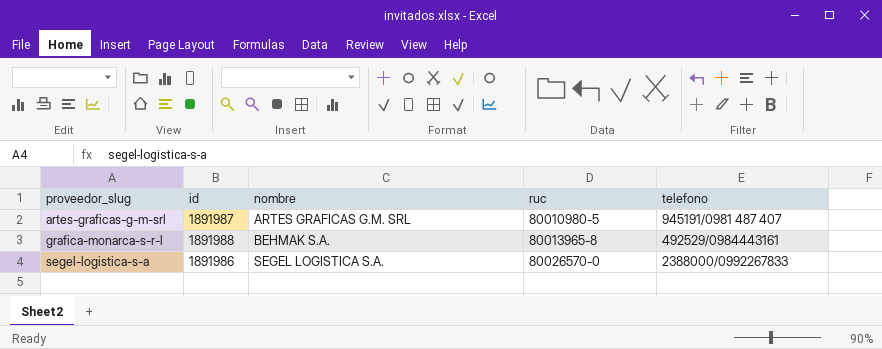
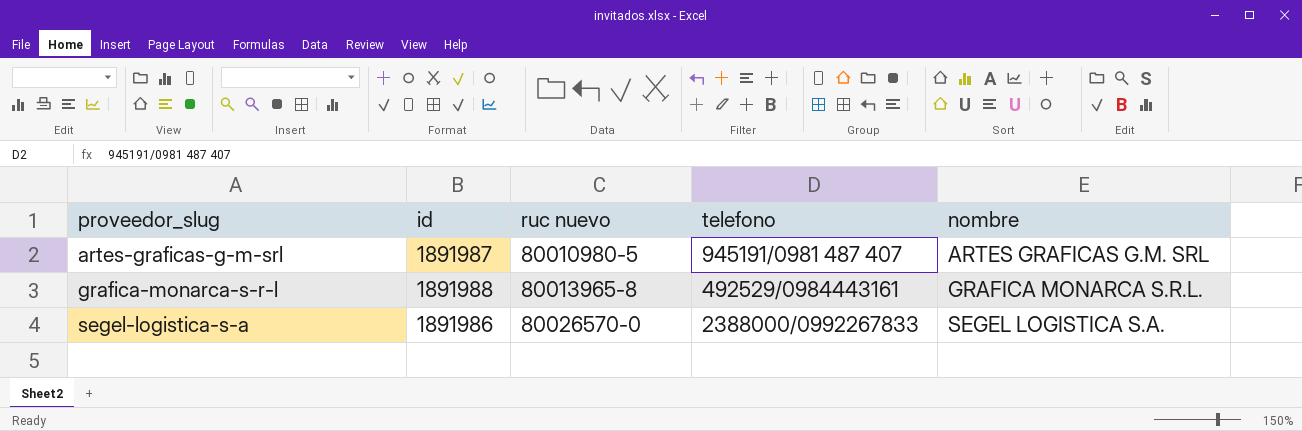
column name: ruc -> ruc nuevo
column nombre | position: 3 -> 5
grafica-monarca-s-r-l | nombre: BEHMAK S.A. -> GRAFICA MONARCA S.R.L.

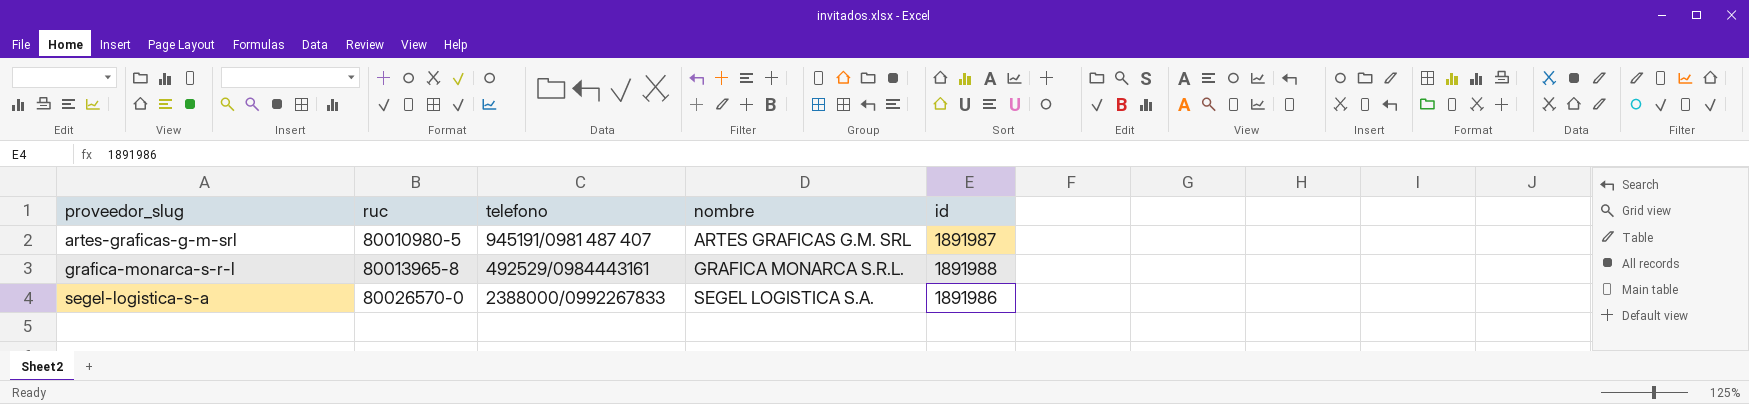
column name: ruc nuevo -> ruc
column id | position: 2 -> 5

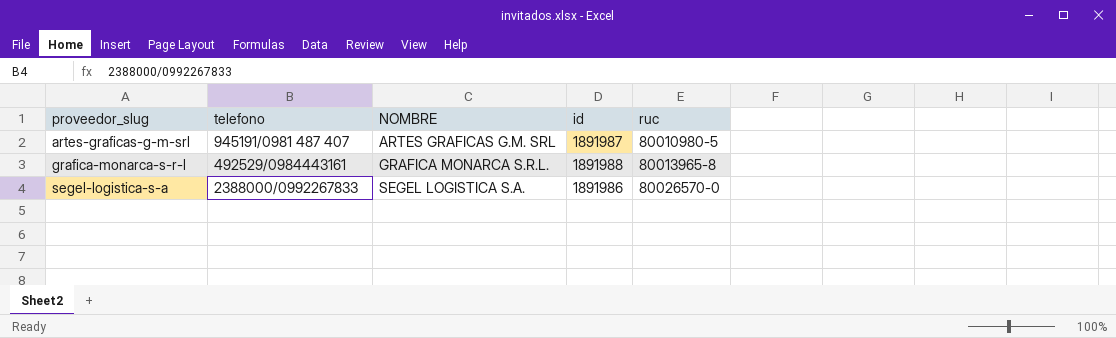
column name: nombre -> NOMBRE
column ruc | position: 2 -> 5

